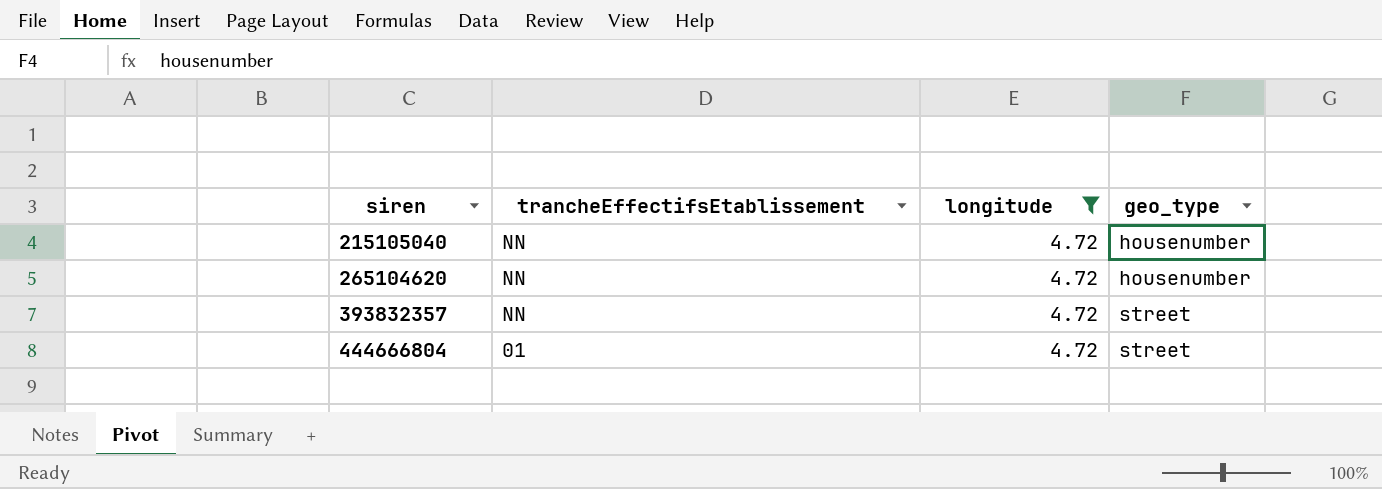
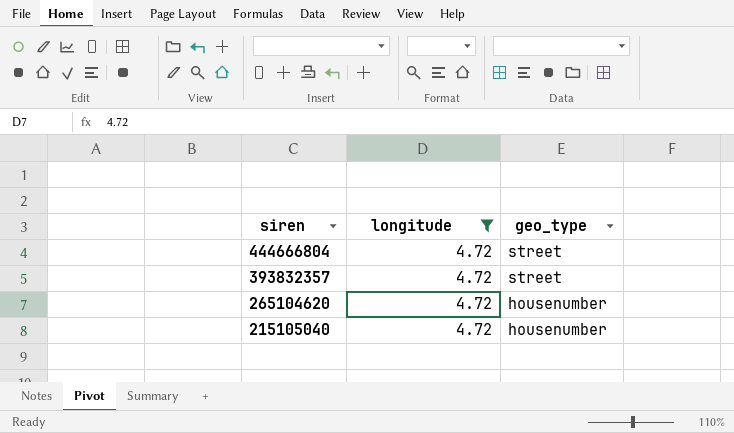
row order: siren ascending -> siren descending
column trancheEffectifsEtablissement | position: 2 -> none

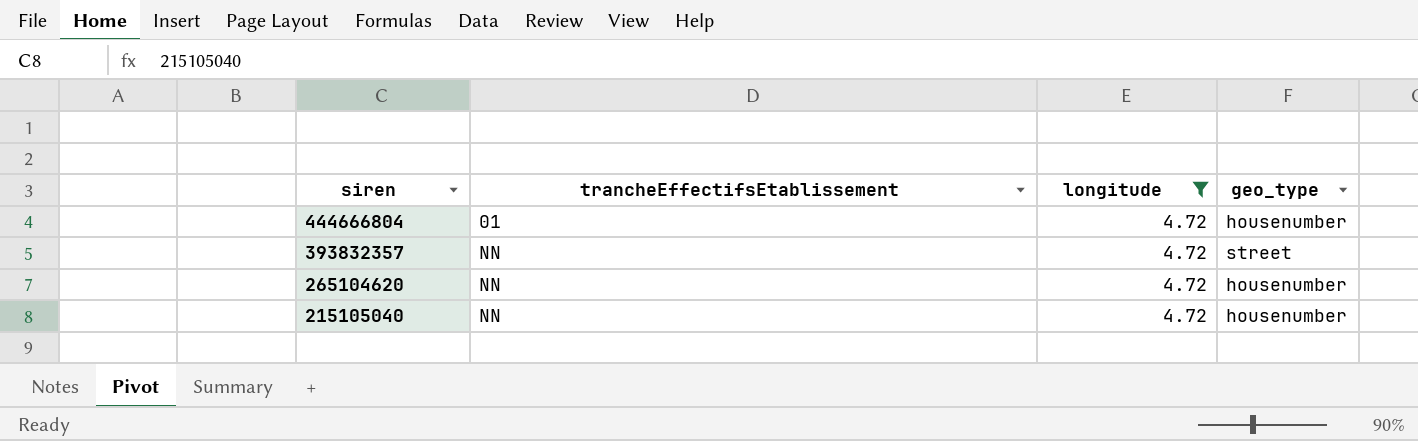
column trancheEffectifsEtablissement | position: none -> 2
444666804 | geo_type: street -> housenumber

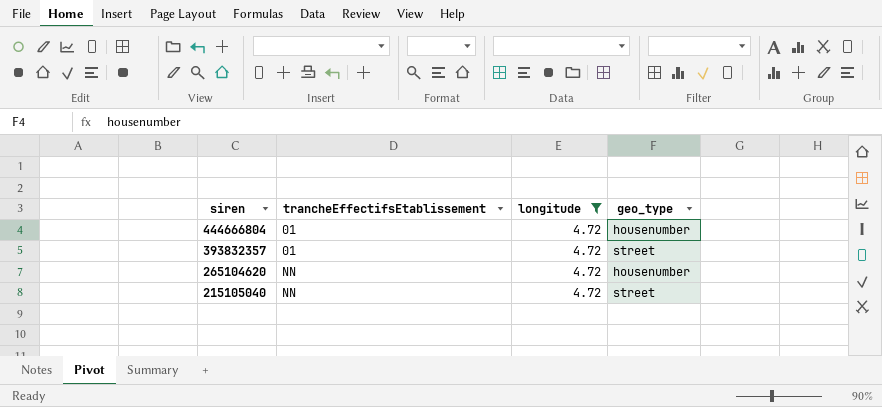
393832357 | trancheEffectifsEtablissement: NN -> 01
215105040 | geo_type: housenumber -> street

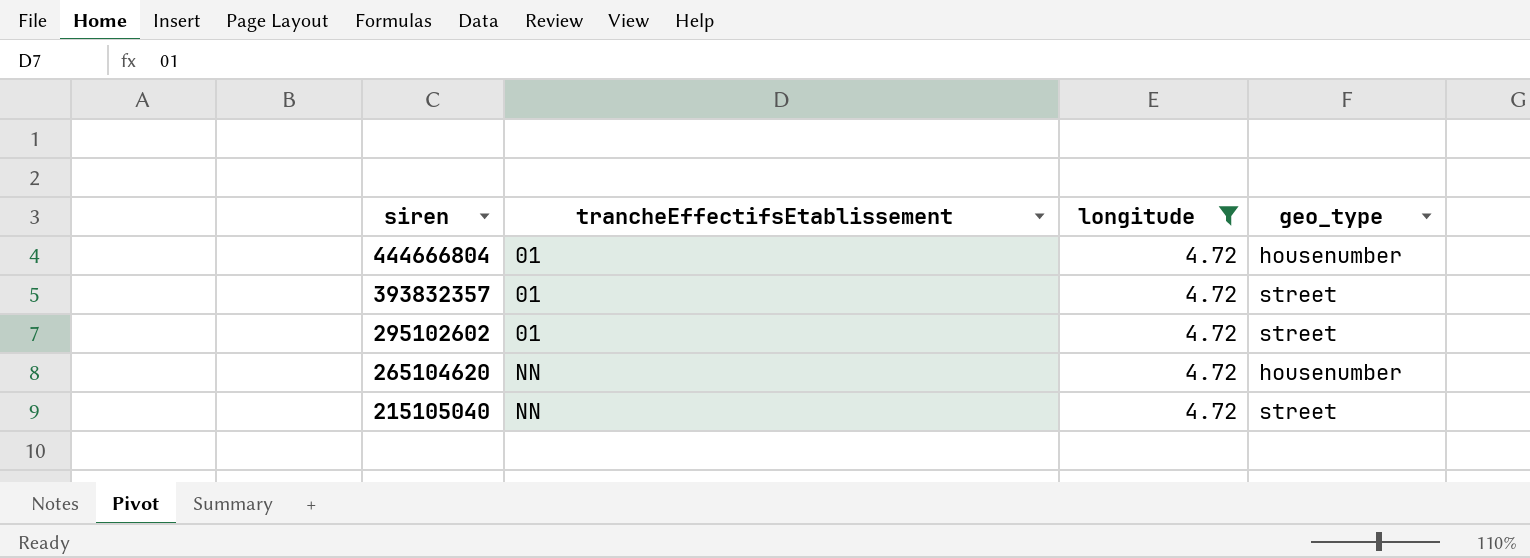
row 295102602: none -> 01 | 4.72 | street

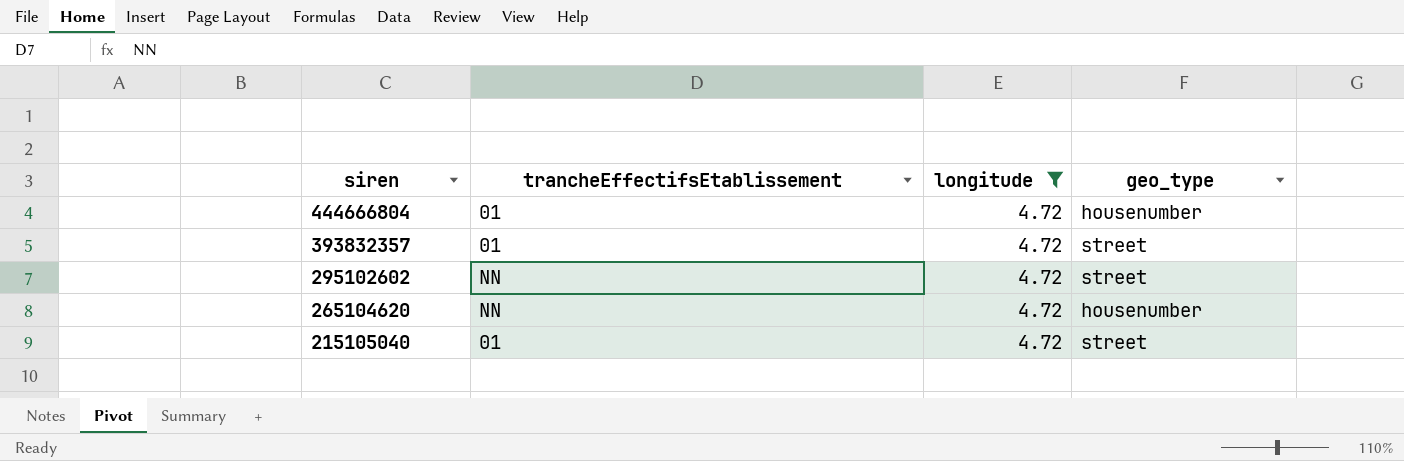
295102602 | trancheEffectifsEtablissement: 01 -> NN
215105040 | trancheEffectifsEtablissement: NN -> 01

